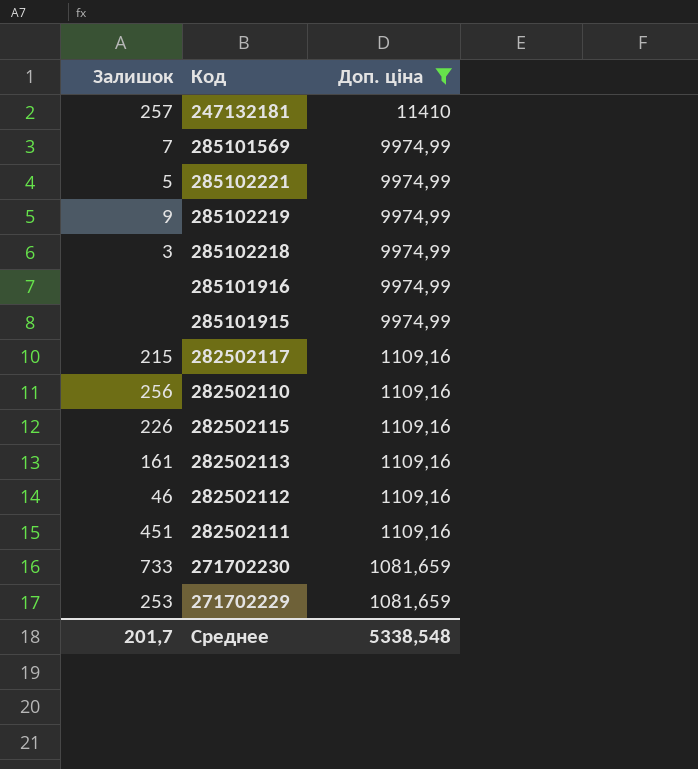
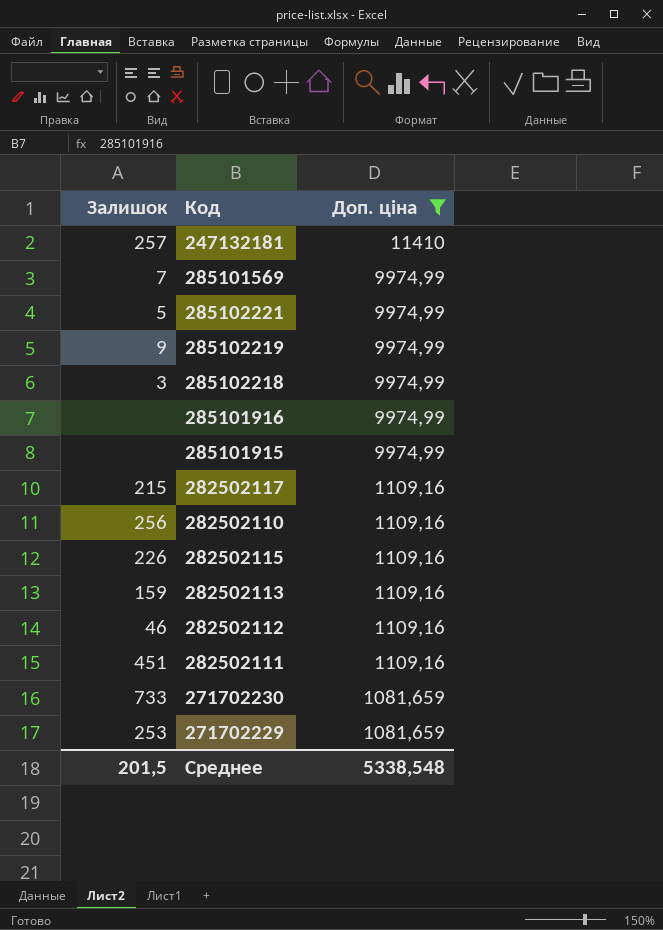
282502113 | Залишок: 161 -> 159
Среднее | Залишок: 201,7 -> 201,5

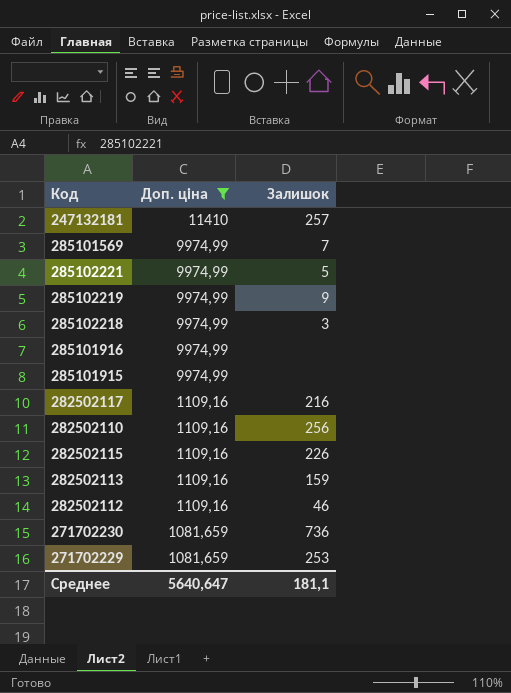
column Залишок | position: 1 -> 3
row 282502111: 451 | 1109,16 -> none
282502117 | Залишок: 215 -> 216
271702230 | Залишок: 733 -> 736
Среднее | Доп. ціна: 5338,548 -> 5640,647
Среднее | Залишок: 201,5 -> 181,1

